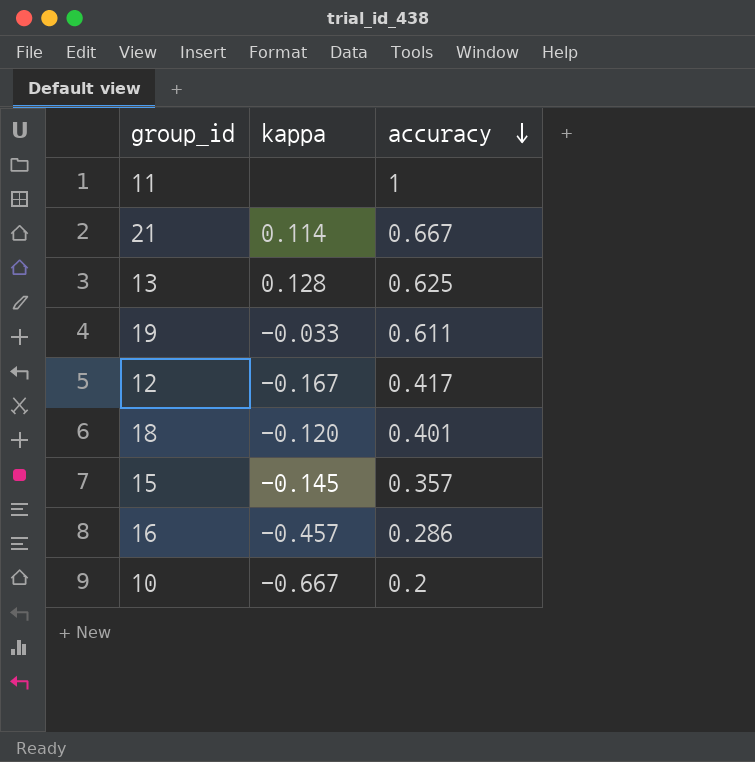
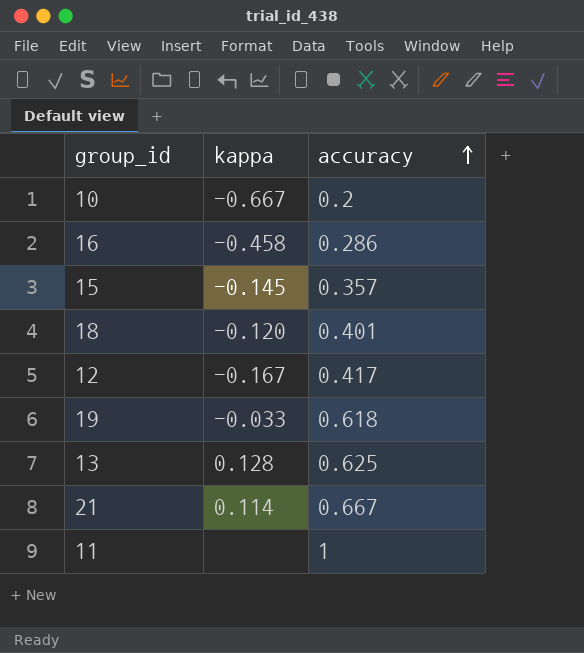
row order: accuracy descending -> accuracy ascending
16 | kappa: -0.457 -> -0.458
19 | accuracy: 0.611 -> 0.618

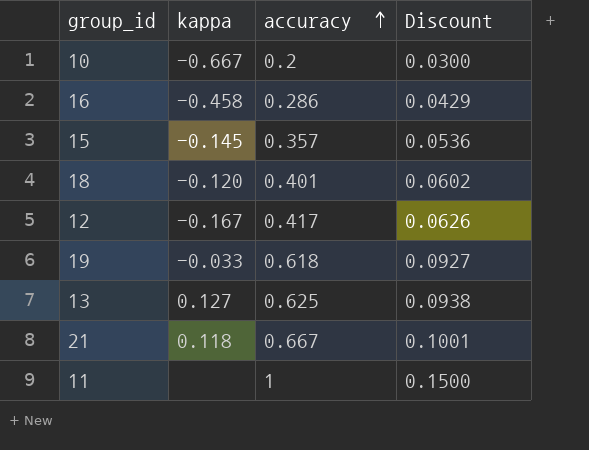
column Discount | formula: none -> [accuracy] * 0.15
13 | kappa: 0.128 -> 0.127
21 | kappa: 0.114 -> 0.118

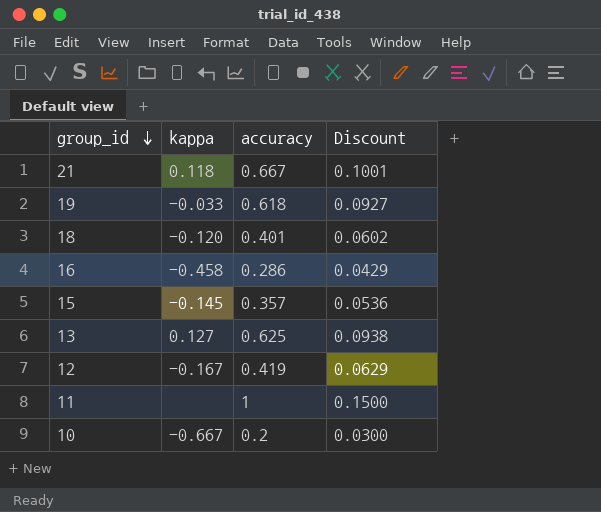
row order: accuracy ascending -> group_id descending
12 | accuracy: 0.417 -> 0.419
12 | Discount: 0.0626 -> 0.0629

